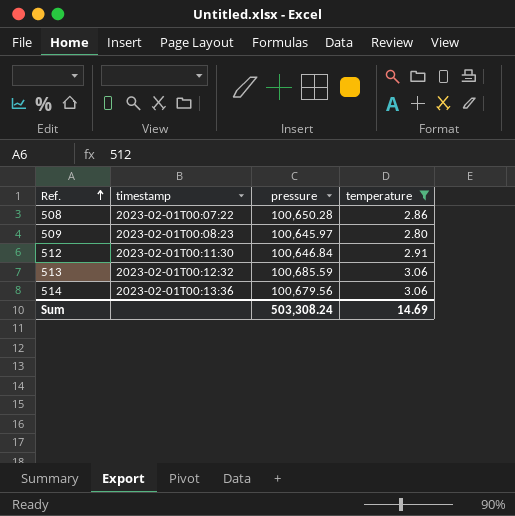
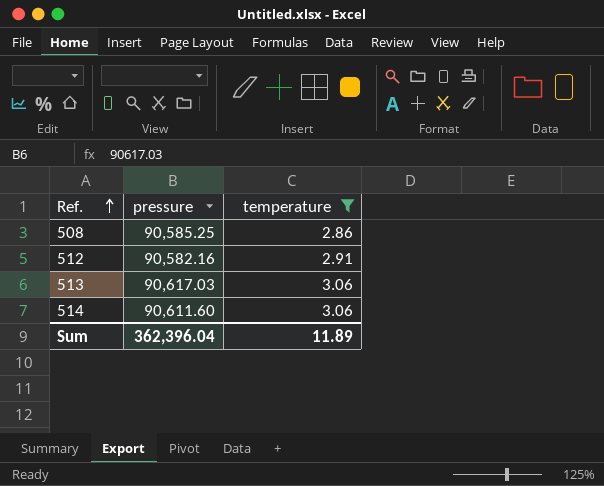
column timestamp | position: 2 -> none
row 509: 2023-02-01T00:08:23 | 100,645.97 | 2.80 -> none
508 | pressure: 100,650.28 -> 90,585.25
512 | pressure: 100,646.84 -> 90,582.16
513 | pressure: 100,685.59 -> 90,617.03
514 | pressure: 100,679.56 -> 90,611.60
Sum | pressure: 503,308.24 -> 362,396.04
Sum | temperature: 14.69 -> 11.89

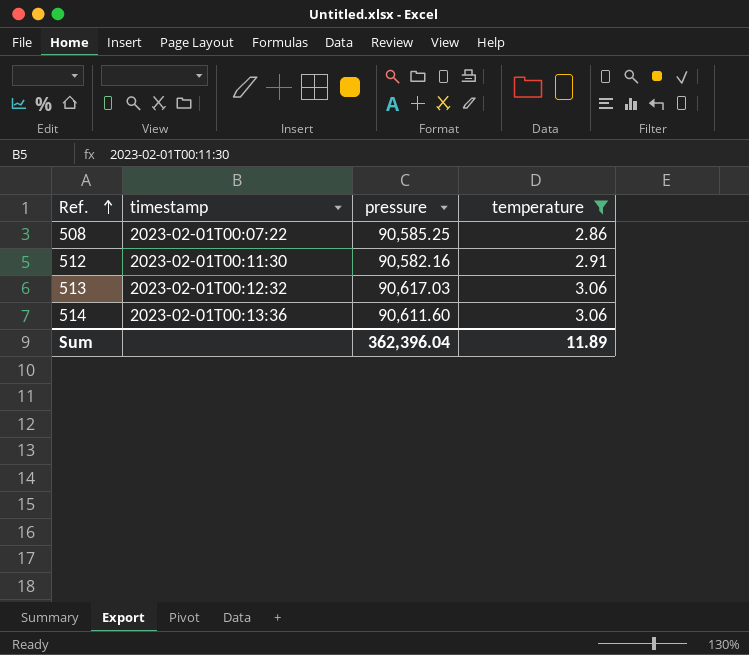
column timestamp | position: none -> 2

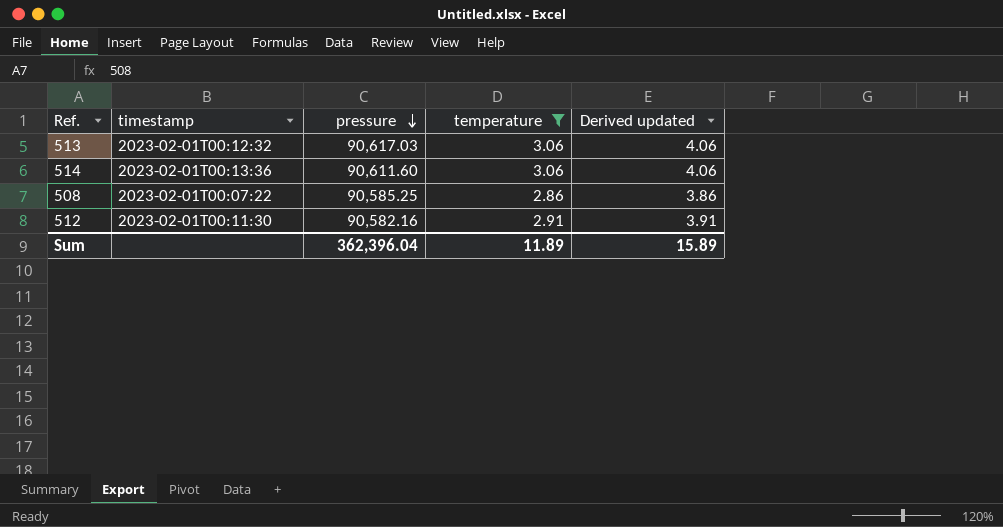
row order: Ref. ascending -> pressure descending
column Derived updated | formula: none -> [temperature] + 1

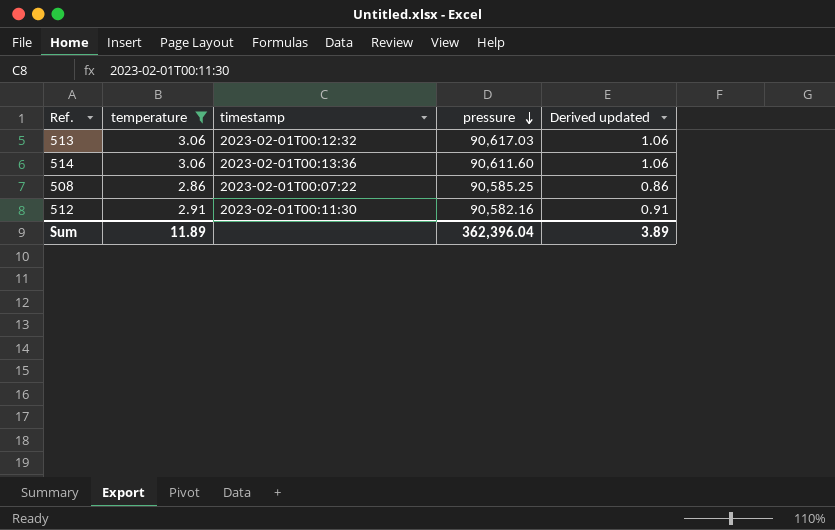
column temperature | position: 4 -> 2
column Derived updated | formula: [temperature] + 1 -> [temperature] - 2
Sum | Derived updated: 15.89 -> 3.89

